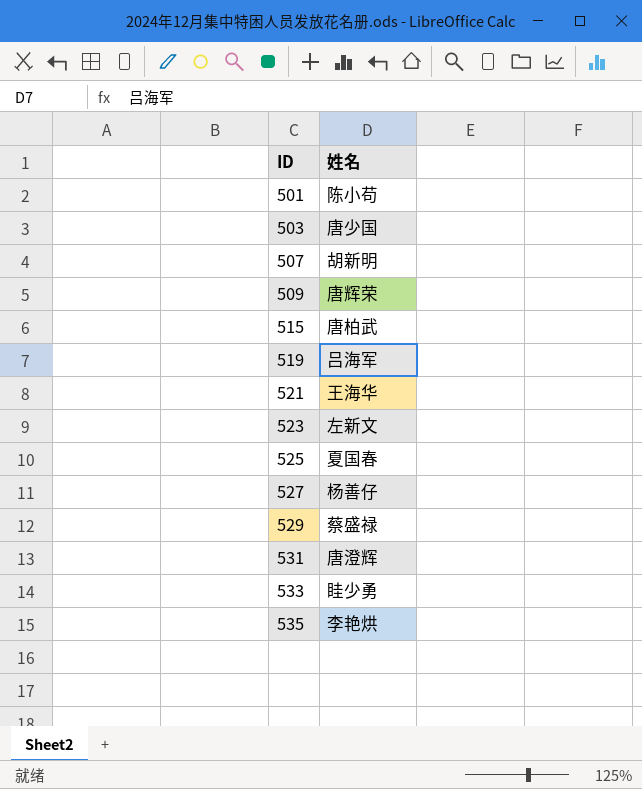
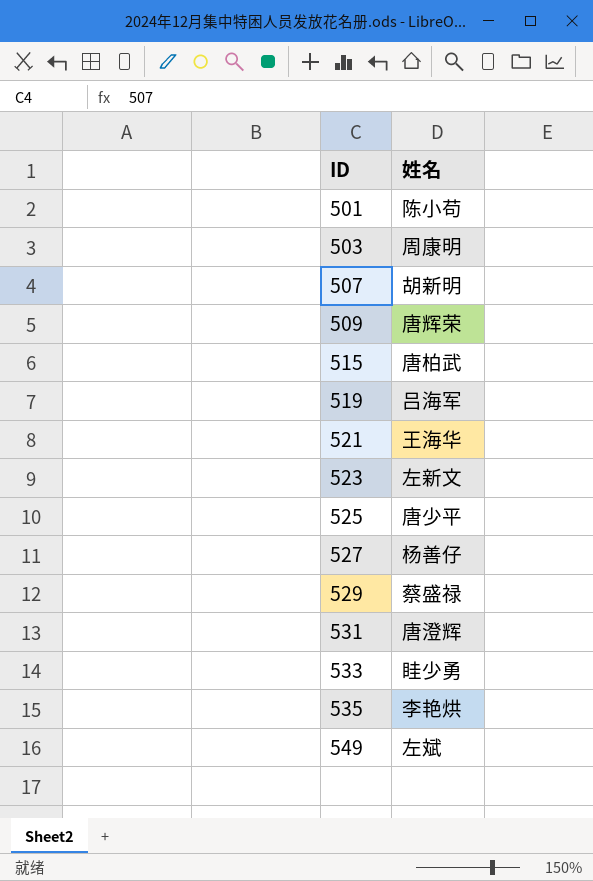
503 | 姓名: 唐少国 -> 周康明
525 | 姓名: 夏国春 -> 唐少平
row 549: none -> 左斌

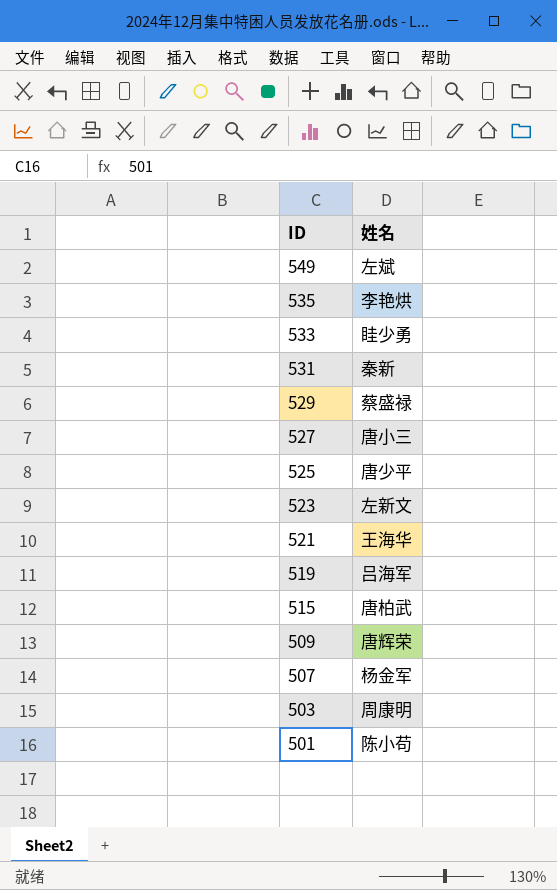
row order: ID ascending -> ID descending
531 | 姓名: 唐澄辉 -> 秦新
527 | 姓名: 杨善仔 -> 唐小三
507 | 姓名: 胡新明 -> 杨金军

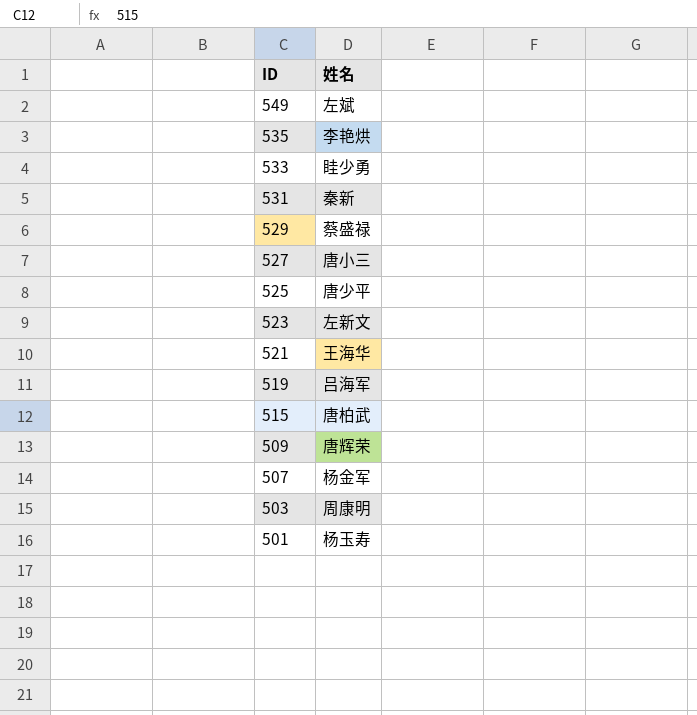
501 | 姓名: 陈小苟 -> 杨玉寿

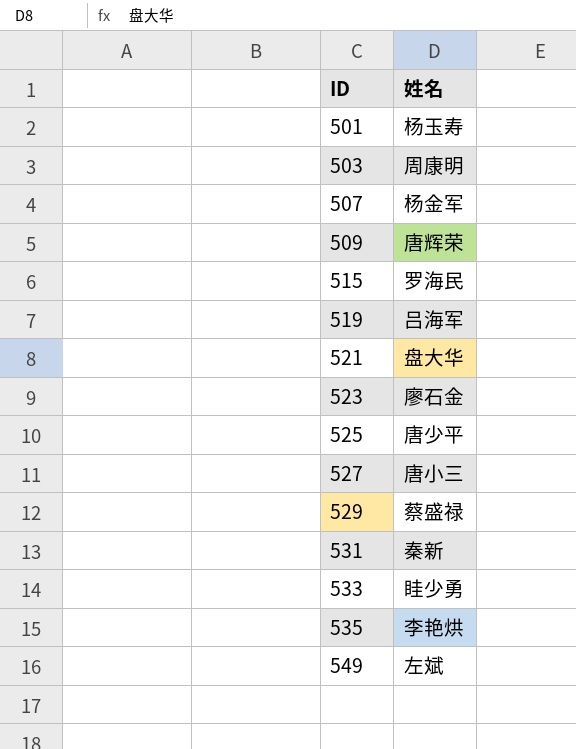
row order: ID descending -> ID ascending
515 | 姓名: 唐柏武 -> 罗海民
521 | 姓名: 王海华 -> 盘大华
523 | 姓名: 左新文 -> 廖石金

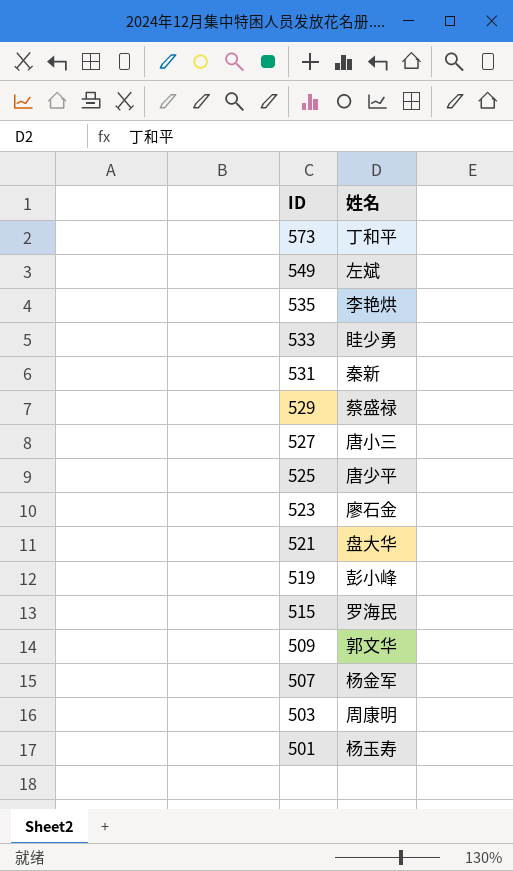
row order: ID ascending -> ID descending
row 573: none -> 丁和平
519 | 姓名: 吕海军 -> 彭小峰
509 | 姓名: 唐辉荣 -> 郭文华

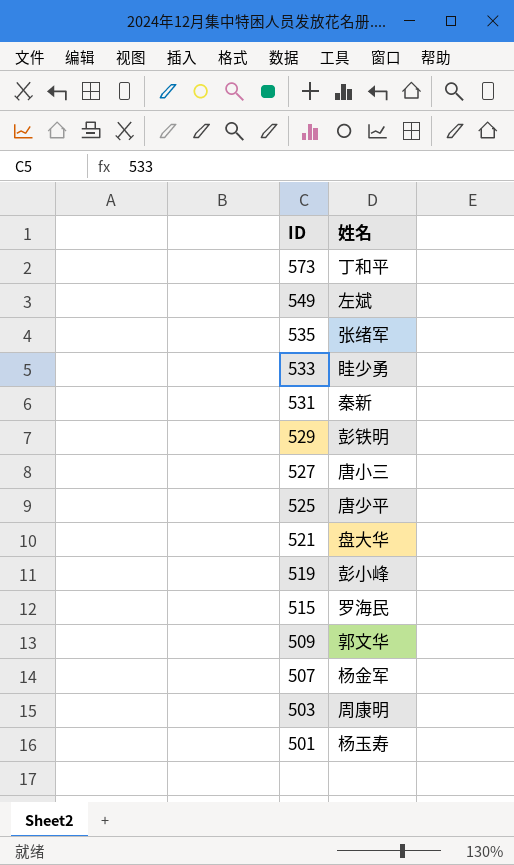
row 523: 廖石金 -> none
535 | 姓名: 李艳烘 -> 张绪军
529 | 姓名: 蔡盛禄 -> 彭铁明

